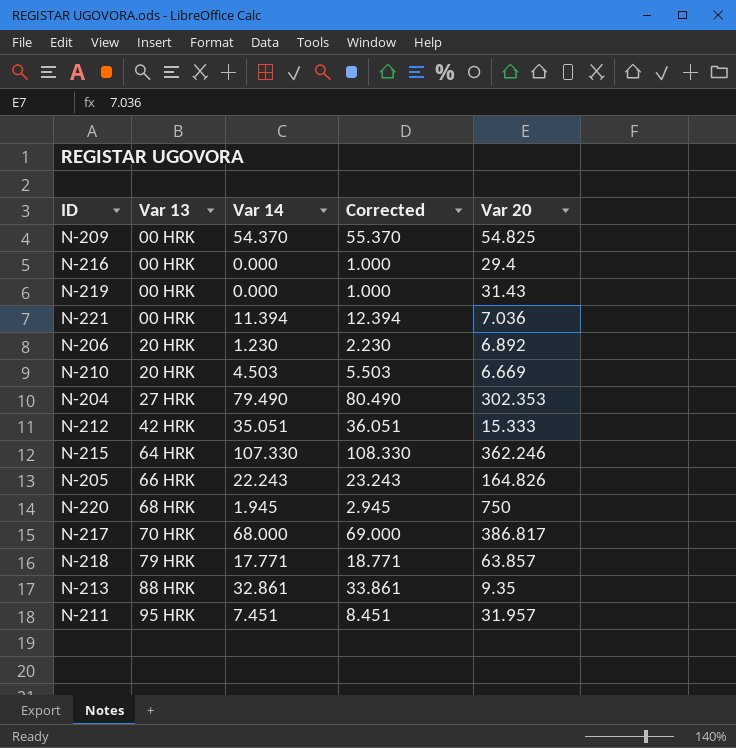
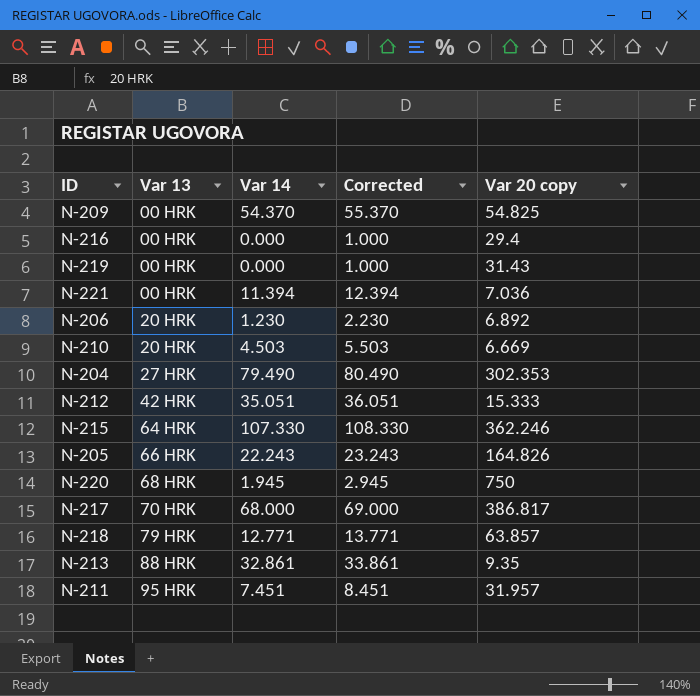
column name: Var 20 -> Var 20 copy
N-218 | Var 14: 17.771 -> 12.771
N-218 | Corrected: 18.771 -> 13.771

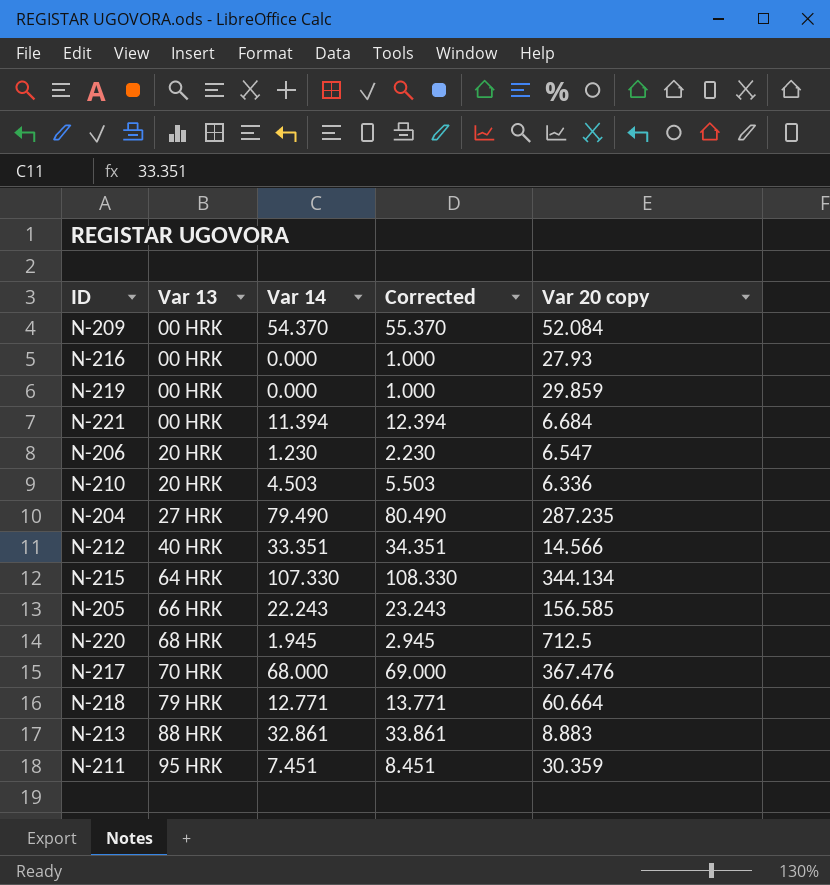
N-209 | Var 20 copy: 54.825 -> 52.084
N-216 | Var 20 copy: 29.4 -> 27.93
N-219 | Var 20 copy: 31.43 -> 29.859
N-221 | Var 20 copy: 7.036 -> 6.684
N-206 | Var 20 copy: 6.892 -> 6.547
N-210 | Var 20 copy: 6.669 -> 6.336
N-204 | Var 20 copy: 302.353 -> 287.235
N-212 | Var 13: 42 HRK -> 40 HRK
N-212 | Var 14: 35.051 -> 33.351
N-212 | Corrected: 36.051 -> 34.351
N-212 | Var 20 copy: 15.333 -> 14.566
N-215 | Var 20 copy: 362.246 -> 344.134
N-205 | Var 20 copy: 164.826 -> 156.585
N-220 | Var 20 copy: 750 -> 712.5
N-217 | Var 20 copy: 386.817 -> 367.476
N-218 | Var 20 copy: 63.857 -> 60.664
N-213 | Var 20 copy: 9.35 -> 8.883
N-211 | Var 20 copy: 31.957 -> 30.359

